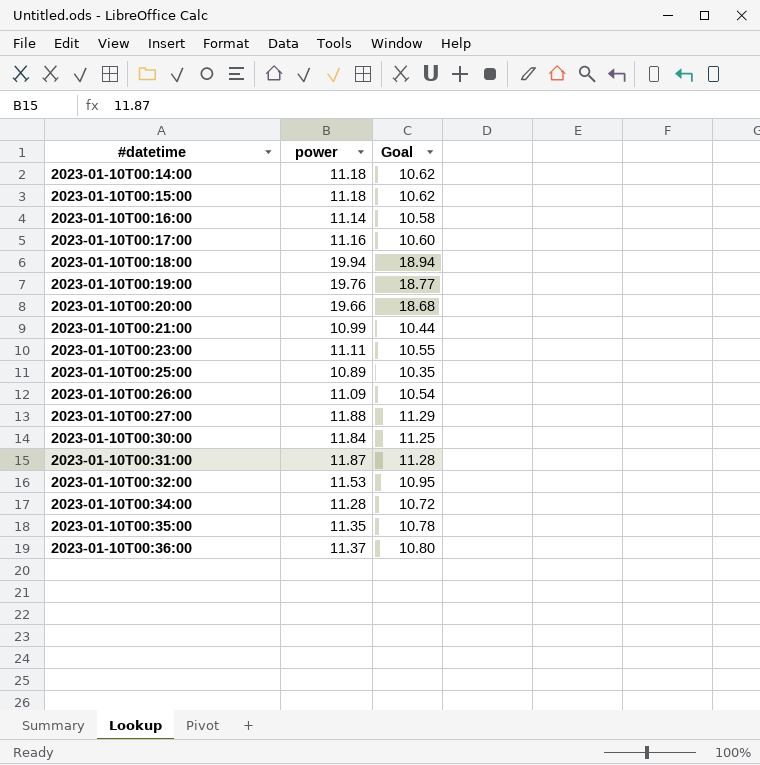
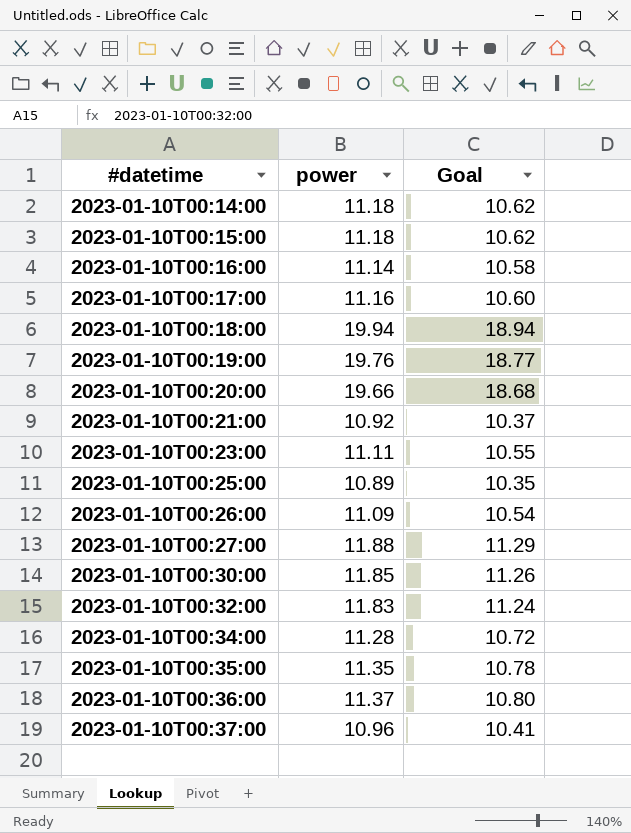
row 2023-01-10T00:31:00: 11.87 | 11.28 -> none
2023-01-10T00:21:00 | power: 10.99 -> 10.92
2023-01-10T00:21:00 | Goal: 10.44 -> 10.37
2023-01-10T00:30:00 | power: 11.84 -> 11.85
2023-01-10T00:30:00 | Goal: 11.25 -> 11.26
2023-01-10T00:32:00 | power: 11.53 -> 11.83
2023-01-10T00:32:00 | Goal: 10.95 -> 11.24
row 2023-01-10T00:37:00: none -> 10.96 | 10.41

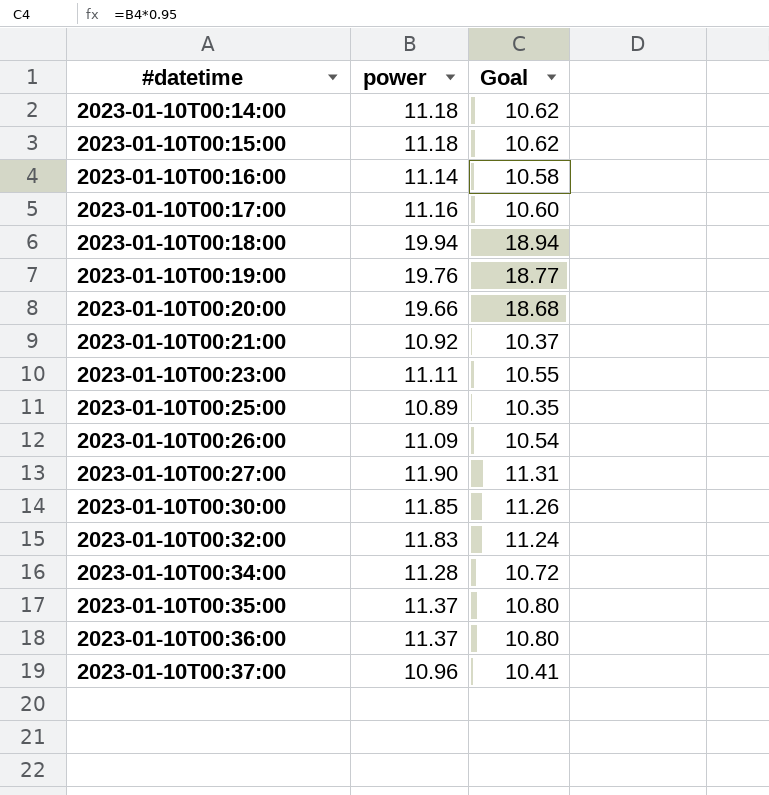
2023-01-10T00:27:00 | power: 11.88 -> 11.90
2023-01-10T00:27:00 | Goal: 11.29 -> 11.31
2023-01-10T00:35:00 | power: 11.35 -> 11.37
2023-01-10T00:35:00 | Goal: 10.78 -> 10.80

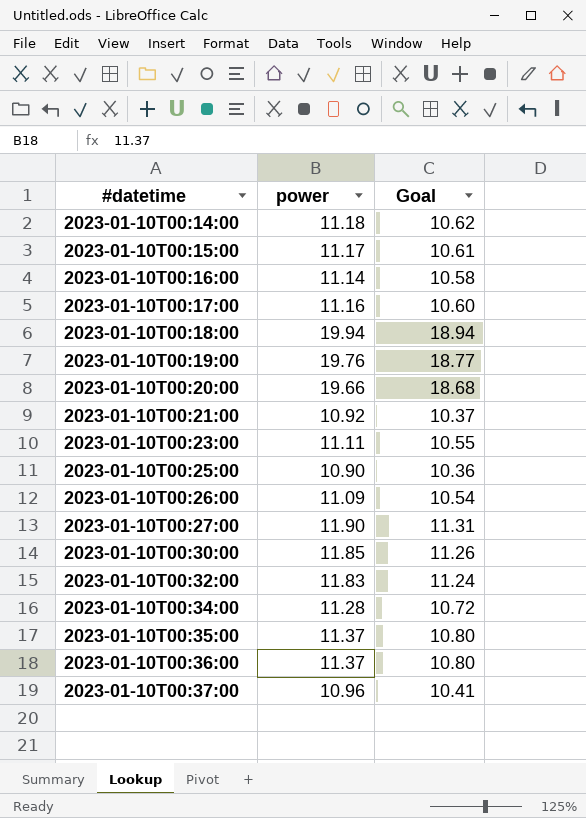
2023-01-10T00:15:00 | power: 11.18 -> 11.17
2023-01-10T00:15:00 | Goal: 10.62 -> 10.61
2023-01-10T00:25:00 | power: 10.89 -> 10.90
2023-01-10T00:25:00 | Goal: 10.35 -> 10.36

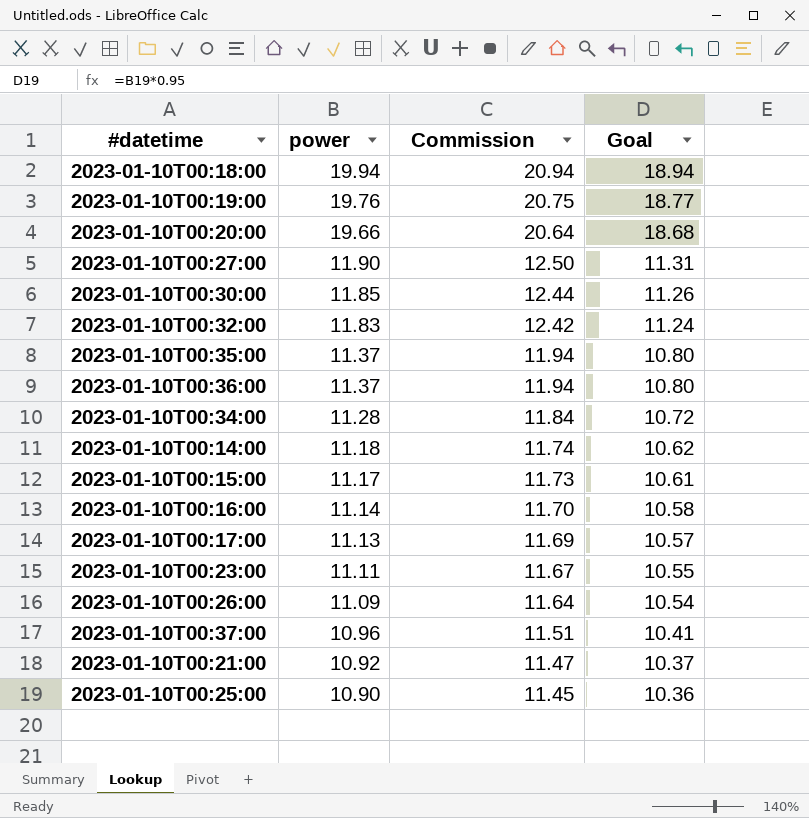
row order: #datetime ascending -> power descending
column Commission | formula: none -> [power] * 1.05
2023-01-10T00:17:00 | power: 11.16 -> 11.13
2023-01-10T00:17:00 | Goal: 10.60 -> 10.57

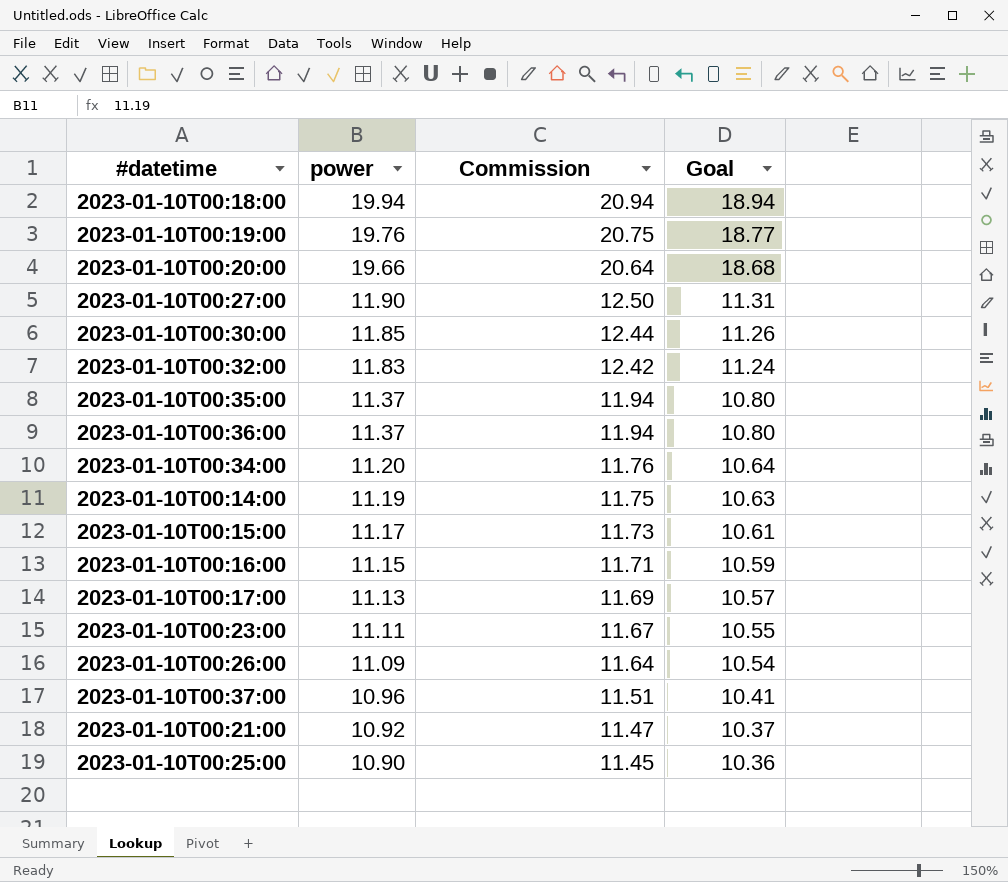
2023-01-10T00:34:00 | power: 11.28 -> 11.20
2023-01-10T00:34:00 | Commission: 11.84 -> 11.76
2023-01-10T00:34:00 | Goal: 10.72 -> 10.64
2023-01-10T00:14:00 | power: 11.18 -> 11.19
2023-01-10T00:14:00 | Commission: 11.74 -> 11.75
2023-01-10T00:14:00 | Goal: 10.62 -> 10.63
2023-01-10T00:16:00 | power: 11.14 -> 11.15
2023-01-10T00:16:00 | Commission: 11.70 -> 11.71
2023-01-10T00:16:00 | Goal: 10.58 -> 10.59

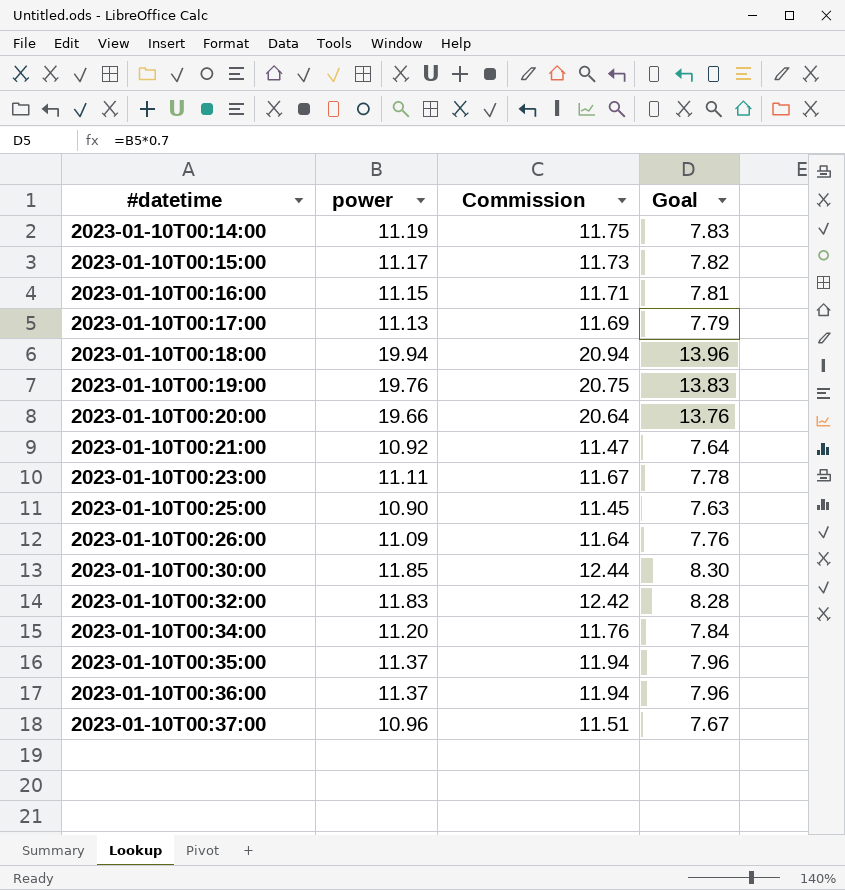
row order: power descending -> #datetime ascending
column Goal | formula: [power] * 0.95 -> [power] * 0.7
row 2023-01-10T00:27:00: 11.90 | 12.50 | 11.31 -> none

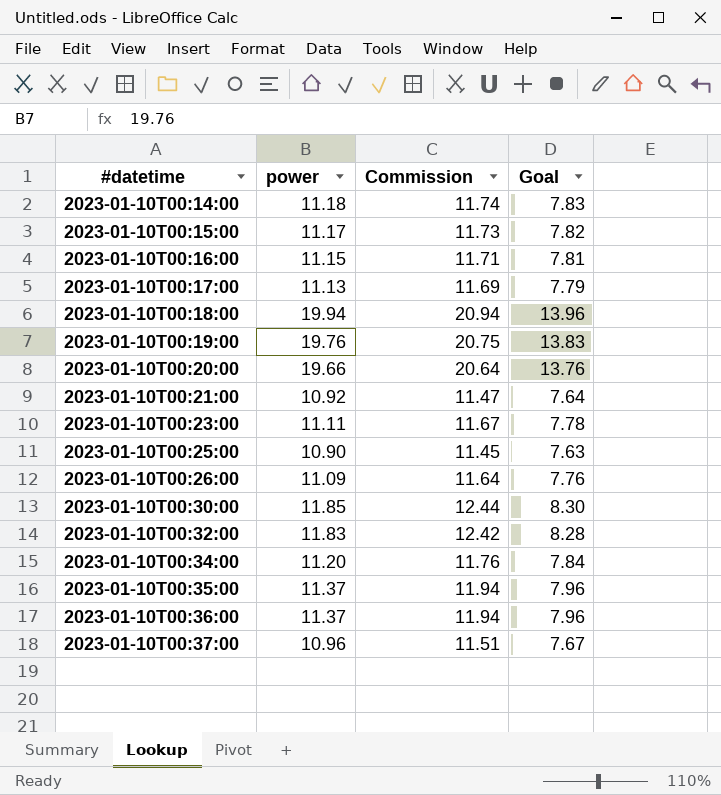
2023-01-10T00:14:00 | power: 11.19 -> 11.18
2023-01-10T00:14:00 | Commission: 11.75 -> 11.74

